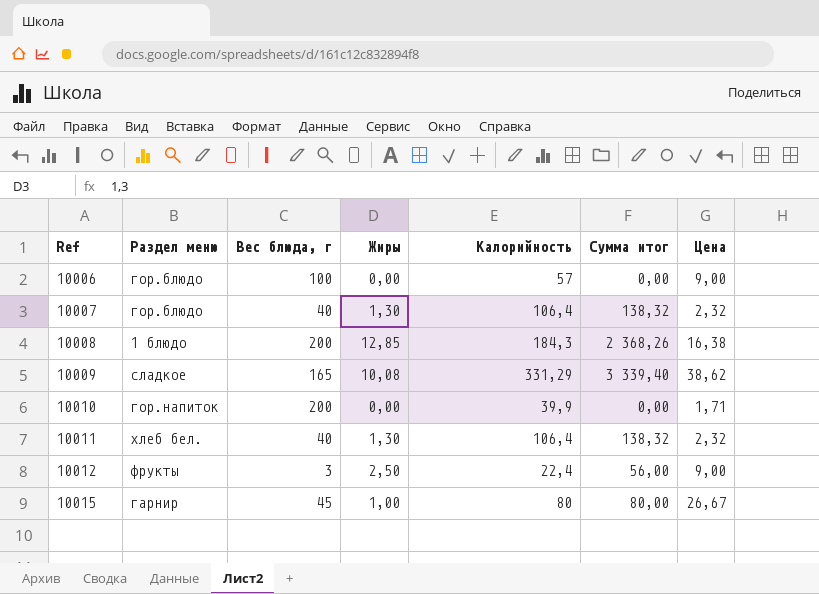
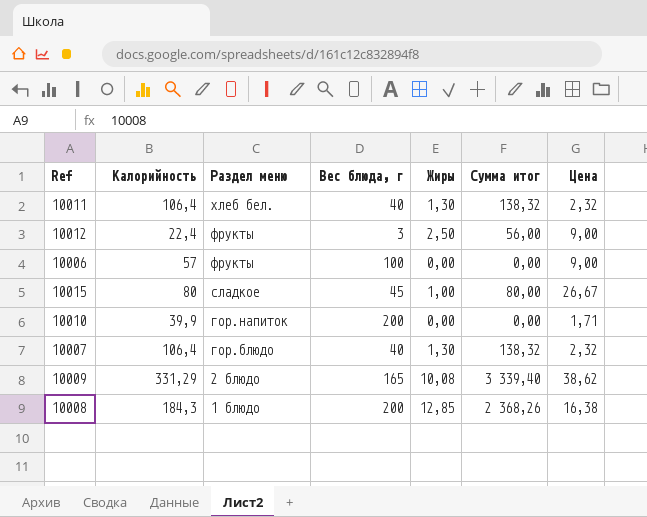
row order: Ref ascending -> Раздел меню descending
column Калорийность | position: 5 -> 2
10006 | Раздел меню: гор.блюдо -> фрукты
10015 | Раздел меню: гарнир -> сладкое
10009 | Раздел меню: сладкое -> 2 блюдо

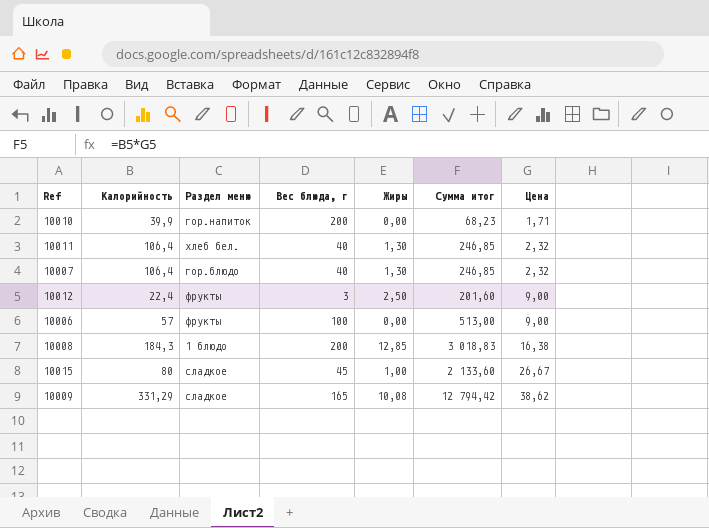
row order: Раздел меню descending -> Цена ascending
column Сумма итог | formula: [Калорийность] * [Жиры] -> [Калорийность] * [Цена]
10009 | Раздел меню: 2 блюдо -> сладкое

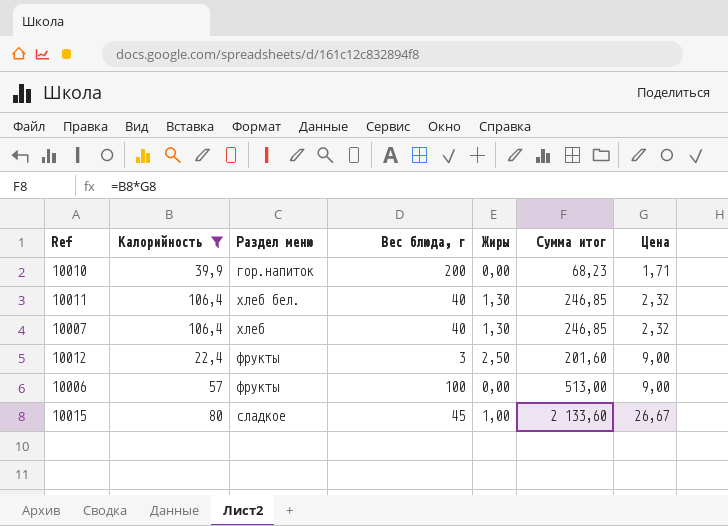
filter: none -> Калорийность <= 106,4
10007 | Раздел меню: гор.блюдо -> хлеб

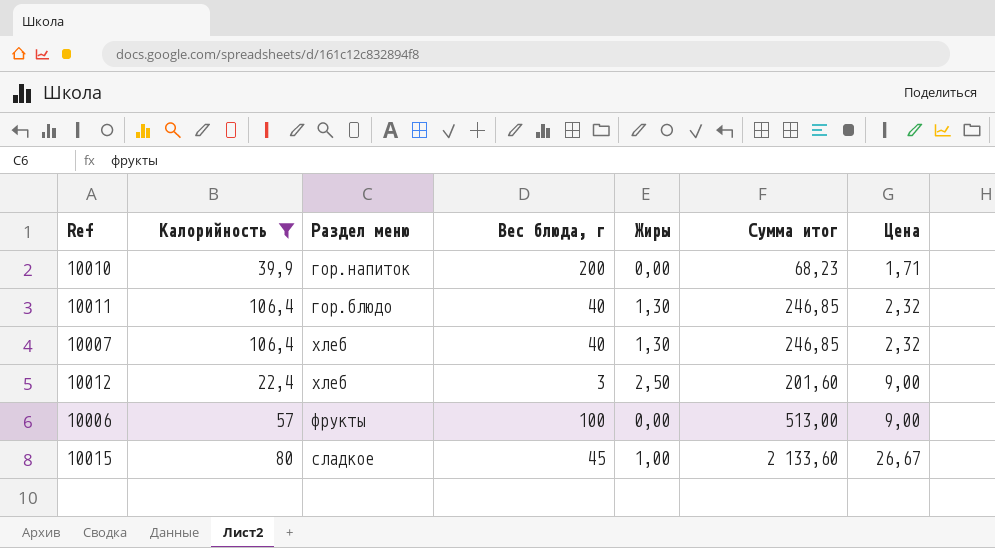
10011 | Раздел меню: хлеб бел. -> гор.блюдо
10012 | Раздел меню: фрукты -> хлеб

